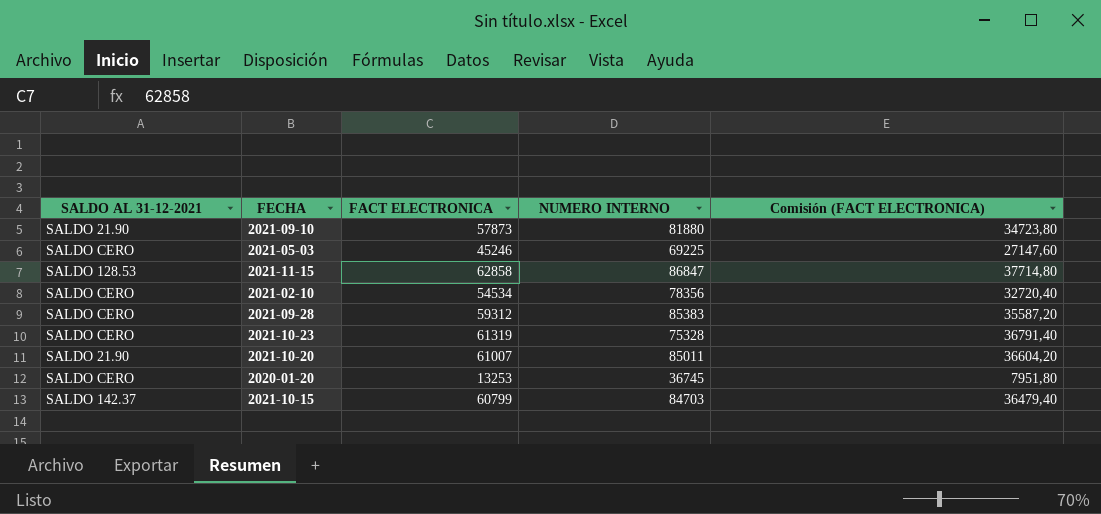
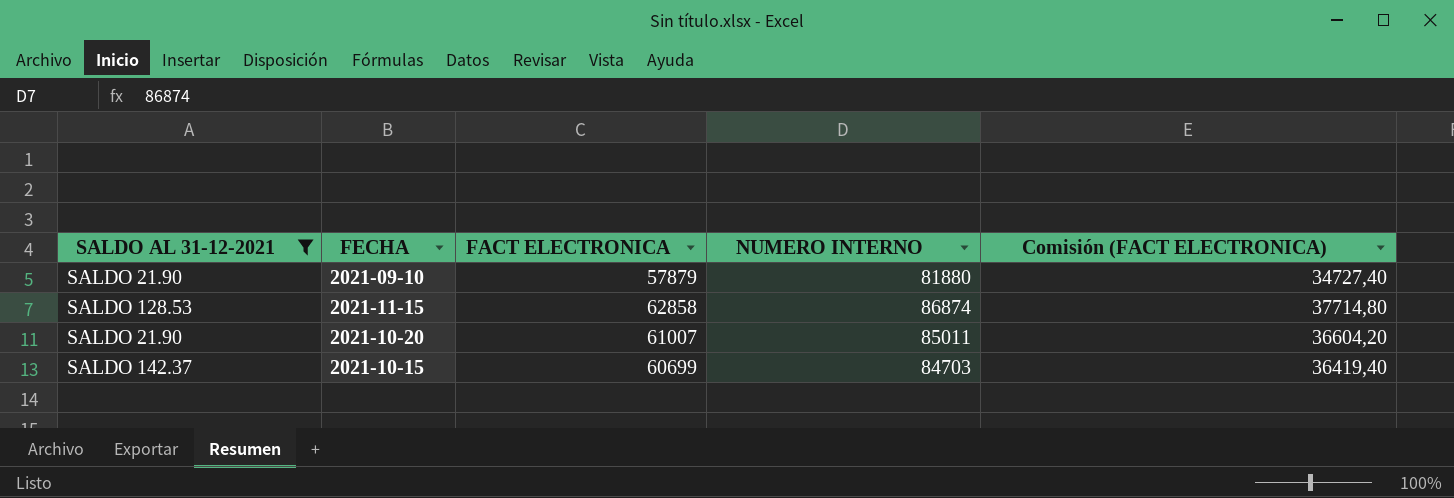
filter: none -> SALDO AL 31-12-2021 != SALDO CERO
2021-09-10 | FACT ELECTRONICA: 57873 -> 57879
2021-09-10 | Comisión (FACT ELECTRONICA): 34723,80 -> 34727,40
2021-11-15 | NUMERO INTERNO: 86847 -> 86874
2021-10-15 | FACT ELECTRONICA: 60799 -> 60699
2021-10-15 | Comisión (FACT ELECTRONICA): 36479,40 -> 36419,40

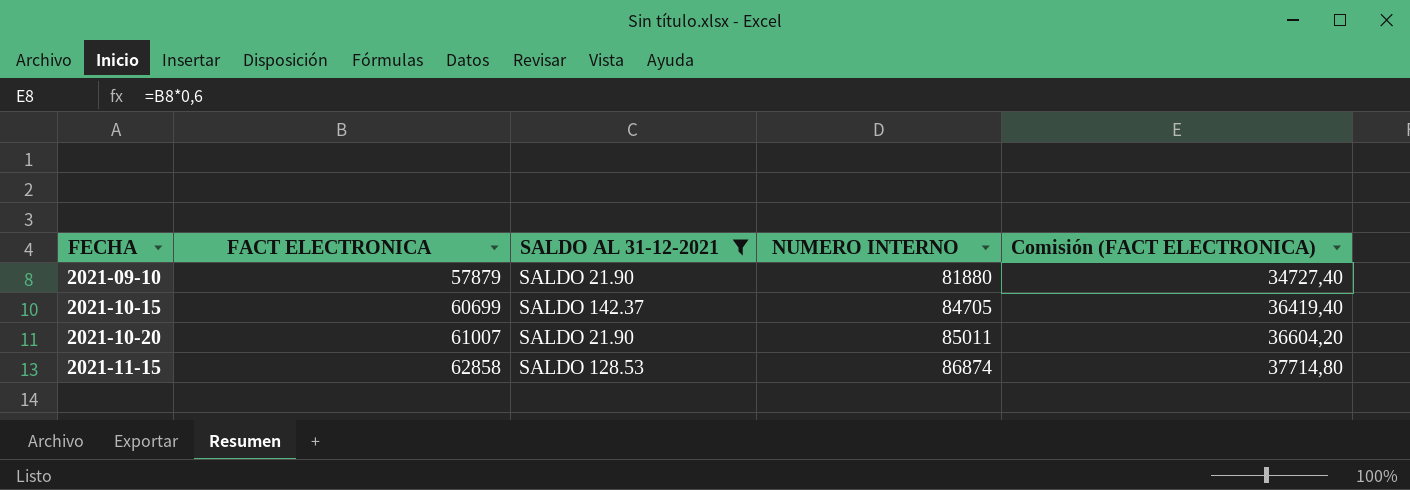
row order: none -> FECHA ascending
column SALDO AL 31-12-2021 | position: 1 -> 3
2021-10-15 | NUMERO INTERNO: 84703 -> 84705

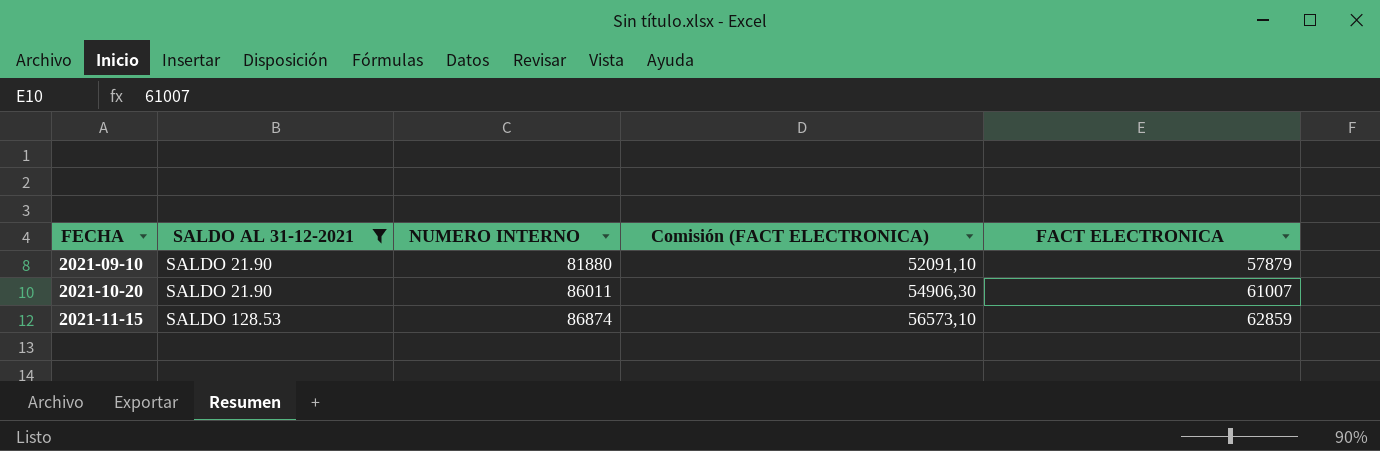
column Comisión (FACT ELECTRONICA) | formula: [FACT ELECTRONICA] * 0,6 -> [FACT ELECTRONICA] * 0,9
column FACT ELECTRONICA | position: 2 -> 5
row 2021-10-15: 60699 | SALDO 142.37 | 84705 | 36419,40 -> none
2021-10-20 | NUMERO INTERNO: 85011 -> 86011
2021-11-15 | FACT ELECTRONICA: 62858 -> 62859

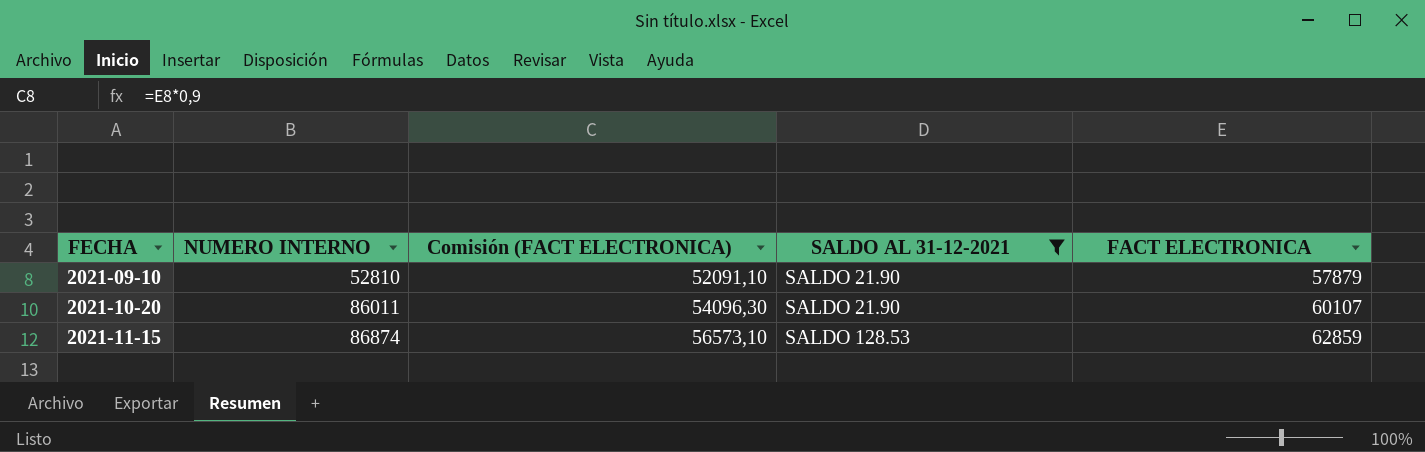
column SALDO AL 31-12-2021 | position: 2 -> 4
2021-09-10 | NUMERO INTERNO: 81880 -> 52810
2021-10-20 | Comisión (FACT ELECTRONICA): 54906,30 -> 54096,30
2021-10-20 | FACT ELECTRONICA: 61007 -> 60107

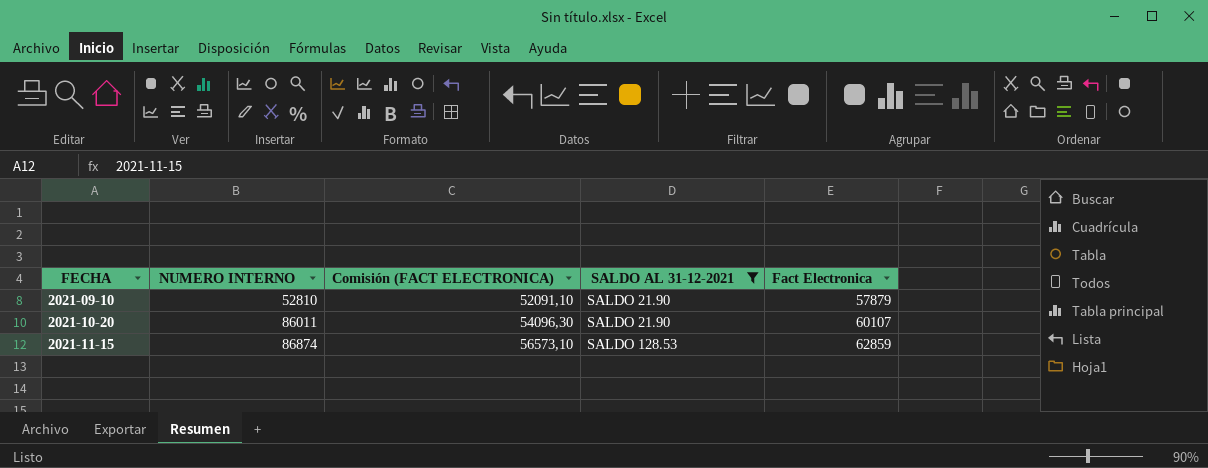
column name: FACT ELECTRONICA -> Fact Electronica

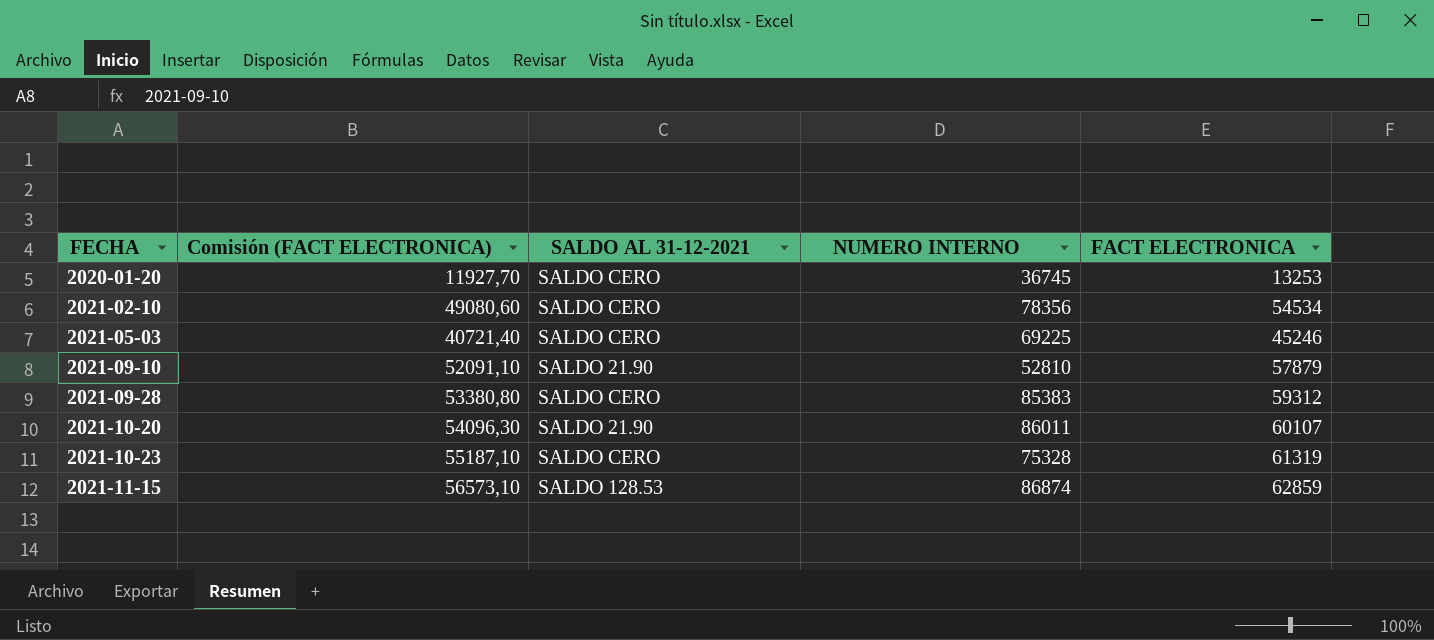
filter: SALDO AL 31-12-2021 != SALDO CERO -> none
column NUMERO INTERNO | position: 2 -> 4
column name: Fact Electronica -> FACT ELECTRONICA

